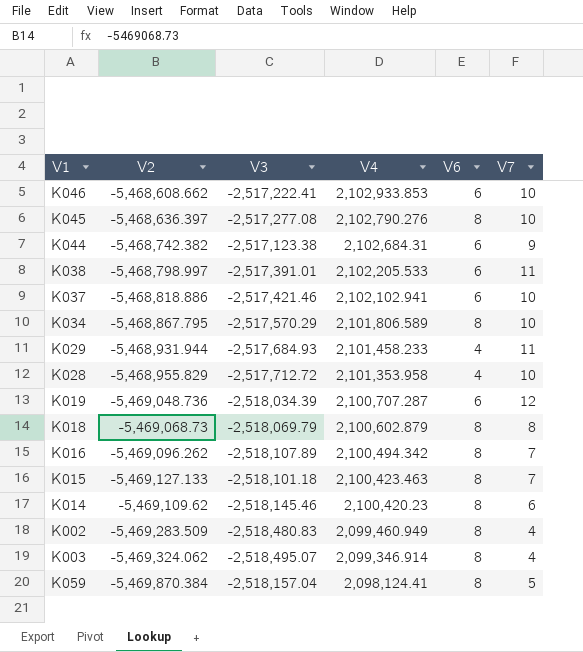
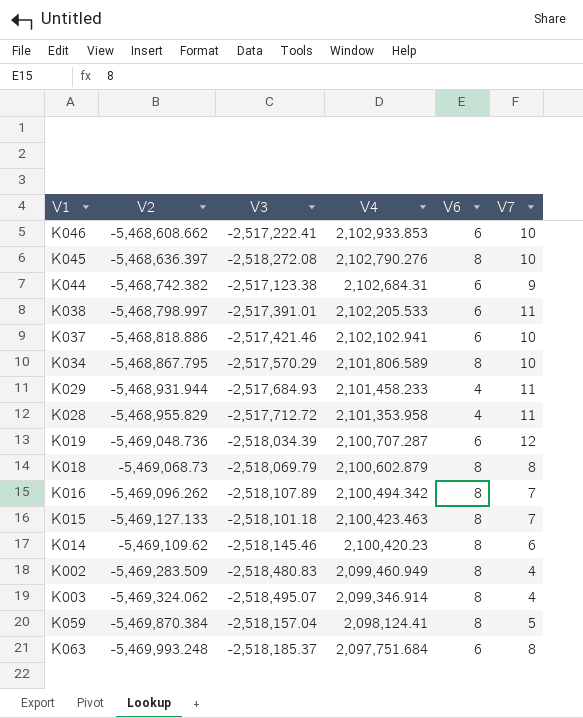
K045 | V3: -2,517,277.08 -> -2,518,272.08
K028 | V7: 10 -> 11
row K063: none -> -5,469,993.248 | -2,518,185.37 | 2,097,751.684 | 6 | 8

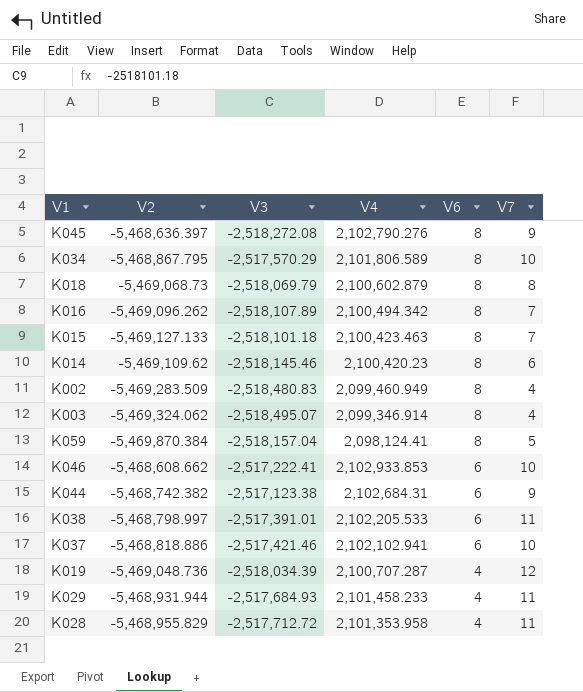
row order: V4 descending -> V6 descending
row K063: -5,469,993.248 | -2,518,185.37 | 2,097,751.684 | 6 | 8 -> none
K045 | V7: 10 -> 9
K019 | V6: 6 -> 4

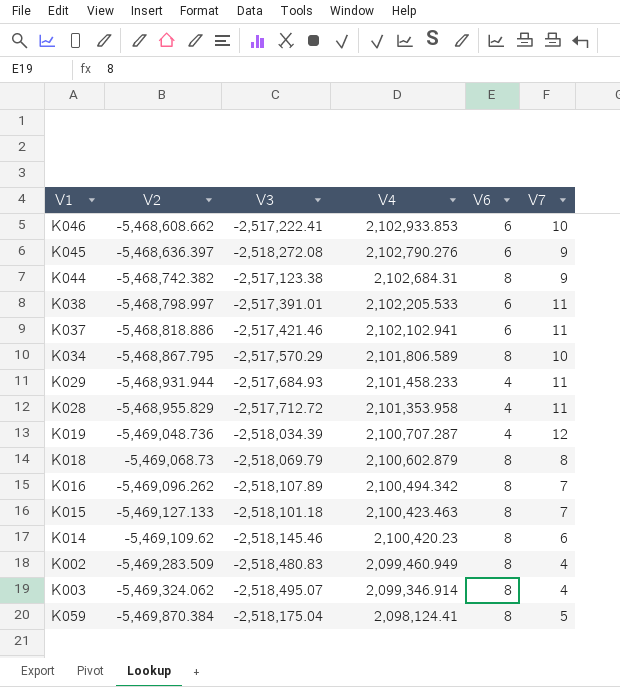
row order: V6 descending -> V4 descending
K045 | V6: 8 -> 6
K044 | V6: 6 -> 8
K037 | V7: 10 -> 11
K059 | V3: -2,518,157.04 -> -2,518,175.04

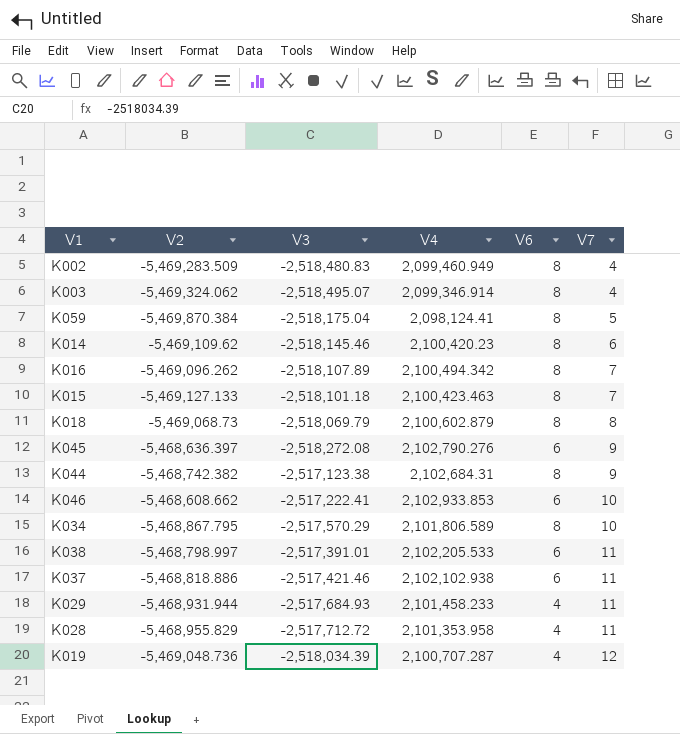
row order: V4 descending -> V7 ascending
K037 | V4: 2,102,102.941 -> 2,102,102.938

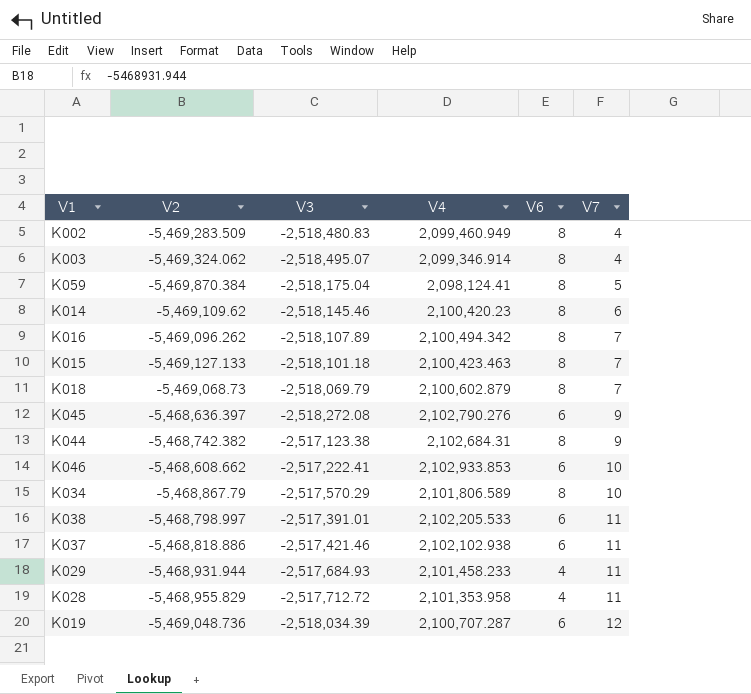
K018 | V7: 8 -> 7
K034 | V2: -5,468,867.795 -> -5,468,867.79
K019 | V6: 4 -> 6

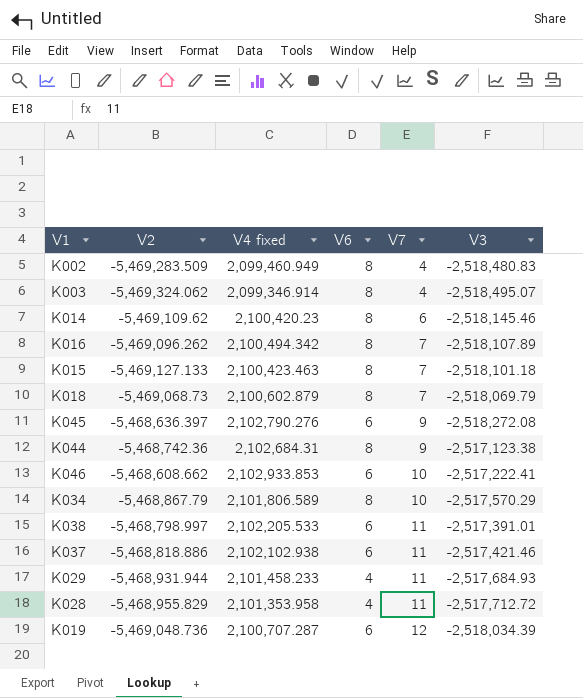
column name: V4 -> V4 fixed
column V3 | position: 3 -> 6
row K059: -5,469,870.384 | -2,518,175.04 | 2,098,124.41 | 8 | 5 -> none
K044 | V2: -5,468,742.382 -> -5,468,742.36

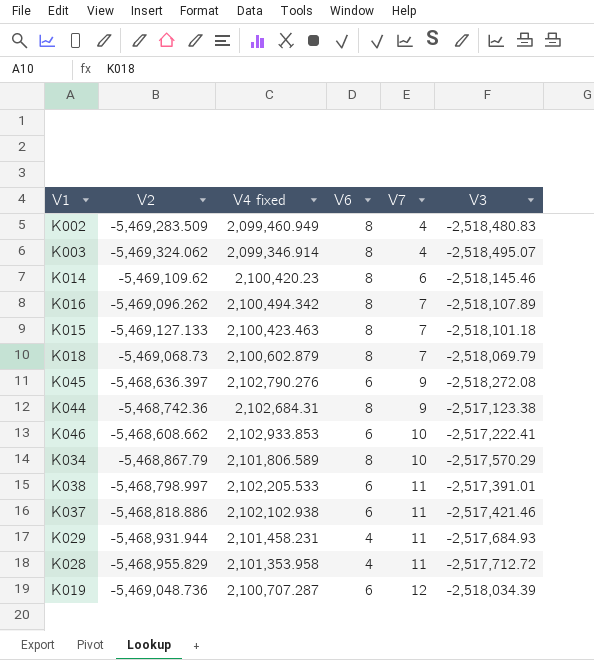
K029 | V4 fixed: 2,101,458.233 -> 2,101,458.231

